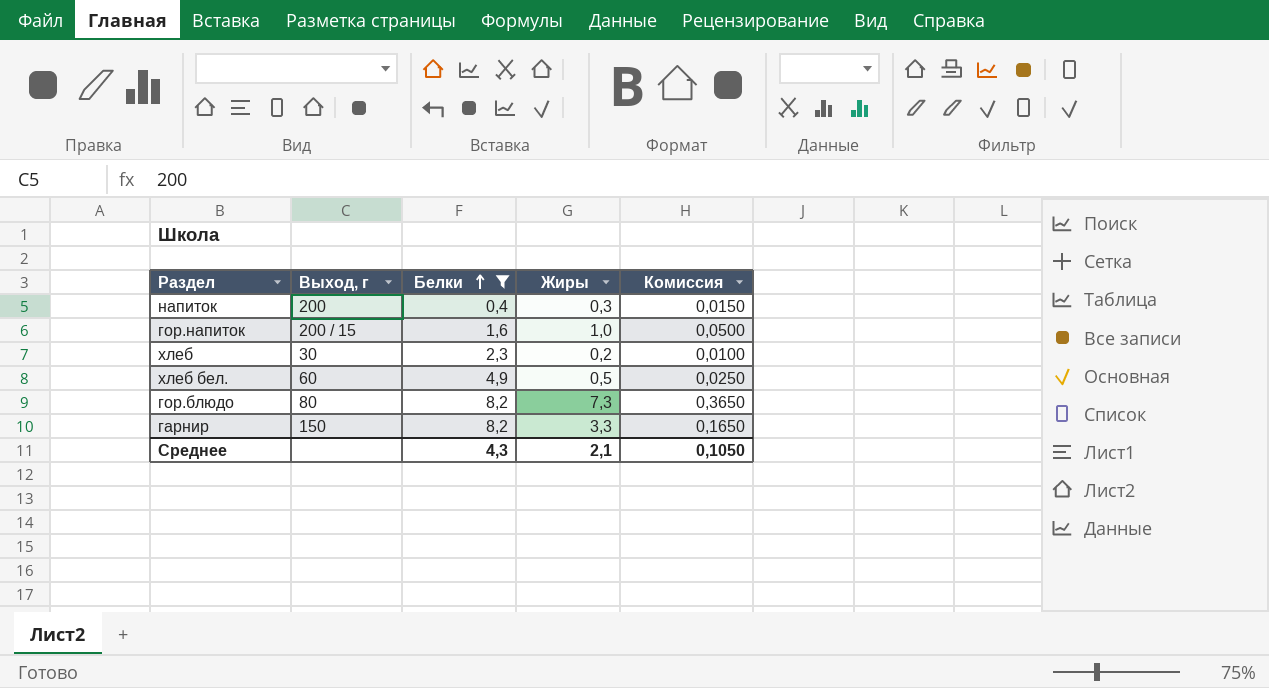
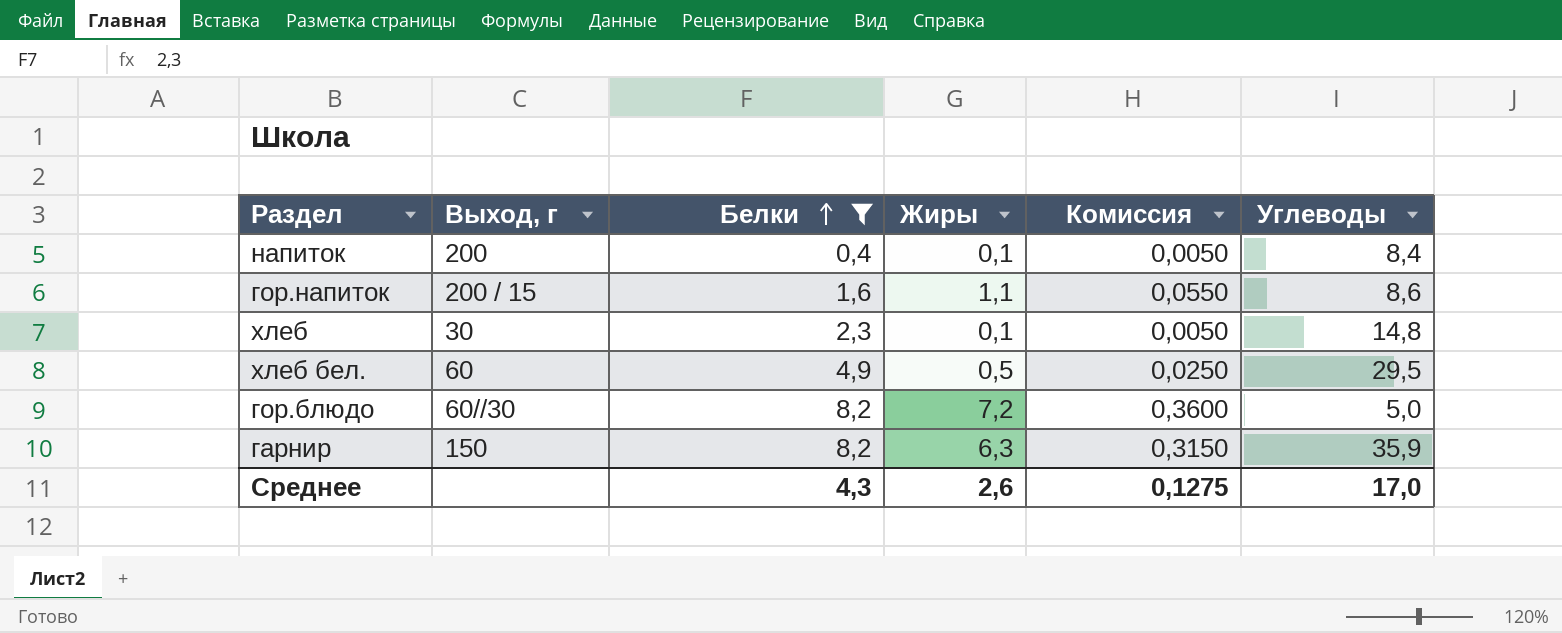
column Углеводы | position: none -> 6
напиток | Жиры: 0,3 -> 0,1
напиток | Комиссия: 0,0150 -> 0,0050
гор.напиток | Жиры: 1,0 -> 1,1
гор.напиток | Комиссия: 0,0500 -> 0,0550
хлеб | Жиры: 0,2 -> 0,1
хлеб | Комиссия: 0,0100 -> 0,0050
гор.блюдо | Выход, г: 80 -> 60//30
гор.блюдо | Жиры: 7,3 -> 7,2
гор.блюдо | Комиссия: 0,3650 -> 0,3600
гарнир | Жиры: 3,3 -> 6,3
гарнир | Комиссия: 0,1650 -> 0,3150
Среднее | Жиры: 2,1 -> 2,6
Среднее | Комиссия: 0,1050 -> 0,1275

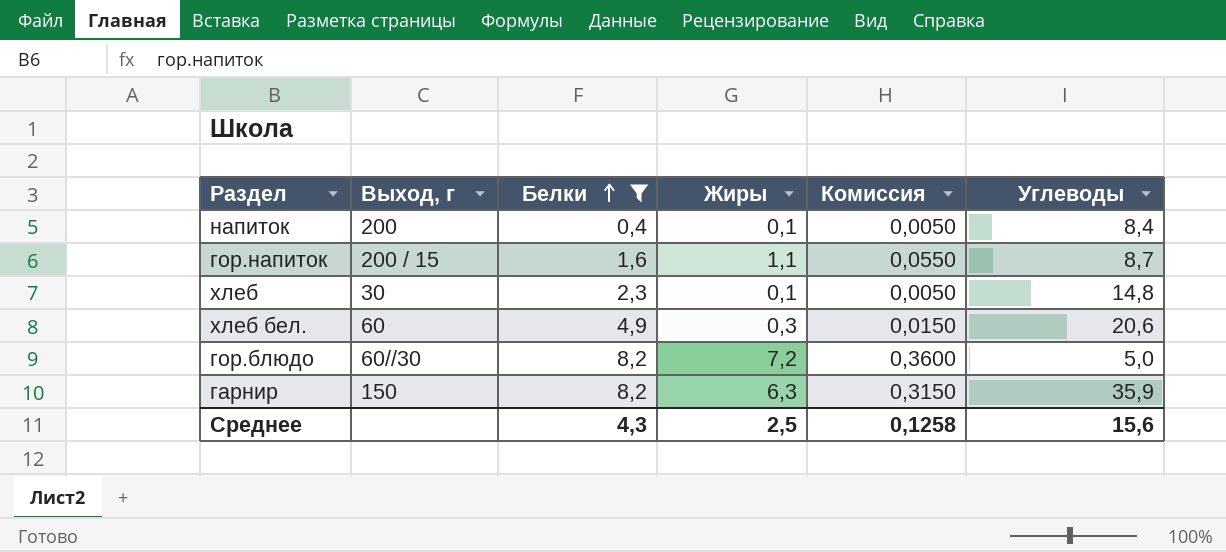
гор.напиток | Углеводы: 8,6 -> 8,7
хлеб бел. | Жиры: 0,5 -> 0,3
хлеб бел. | Комиссия: 0,0250 -> 0,0150
хлеб бел. | Углеводы: 29,5 -> 20,6
Среднее | Жиры: 2,6 -> 2,5
Среднее | Комиссия: 0,1275 -> 0,1258
Среднее | Углеводы: 17,0 -> 15,6

